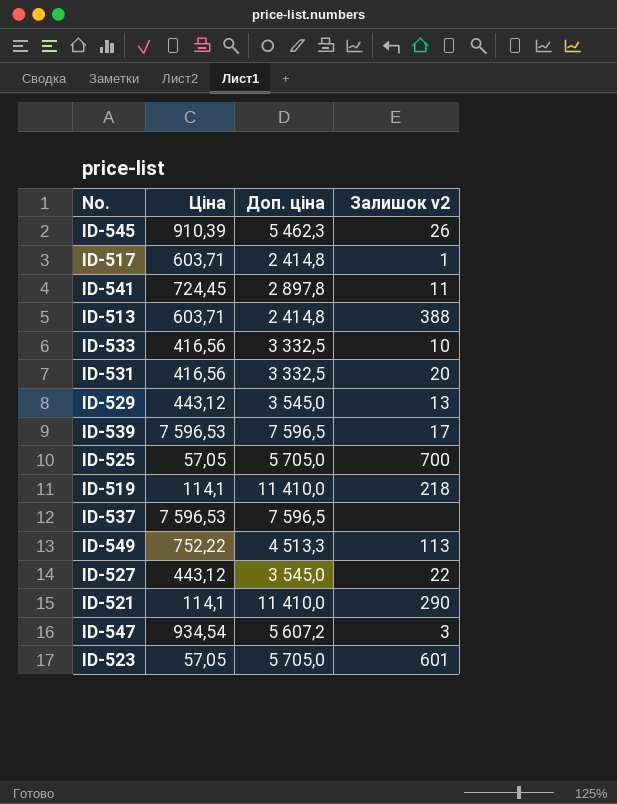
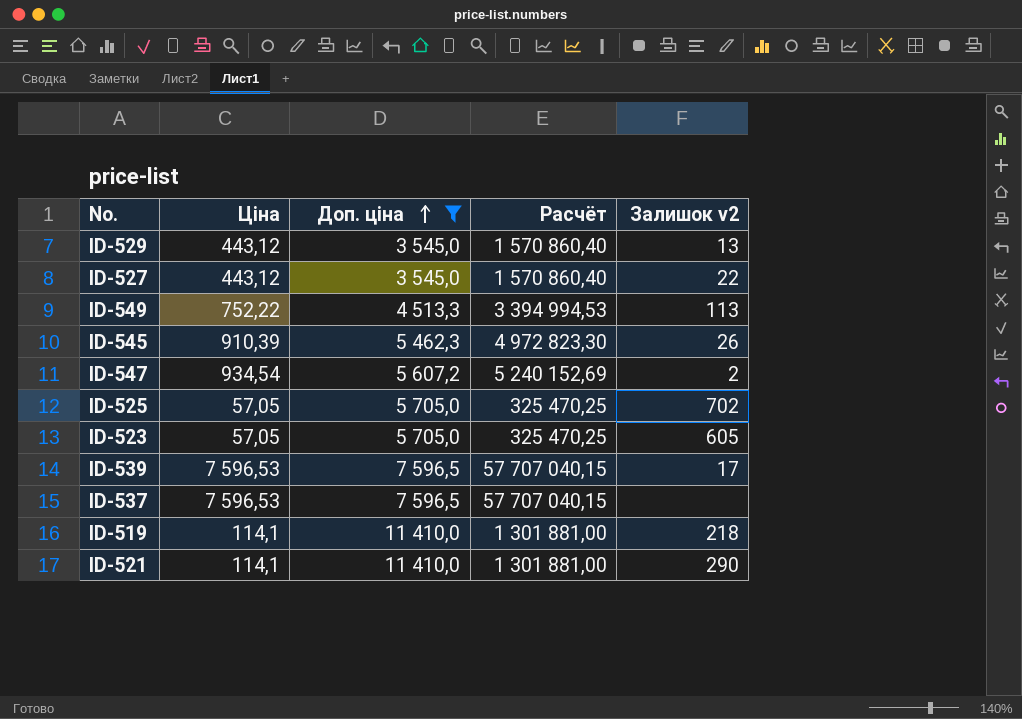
filter: none -> Доп. ціна >= 3 545,0
row order: none -> Доп. ціна ascending
column Расчёт | formula: none -> [Ціна] * [Доп. ціна]
ID-547 | Залишок v2: 3 -> 2
ID-525 | Залишок v2: 700 -> 702
ID-523 | Залишок v2: 601 -> 605

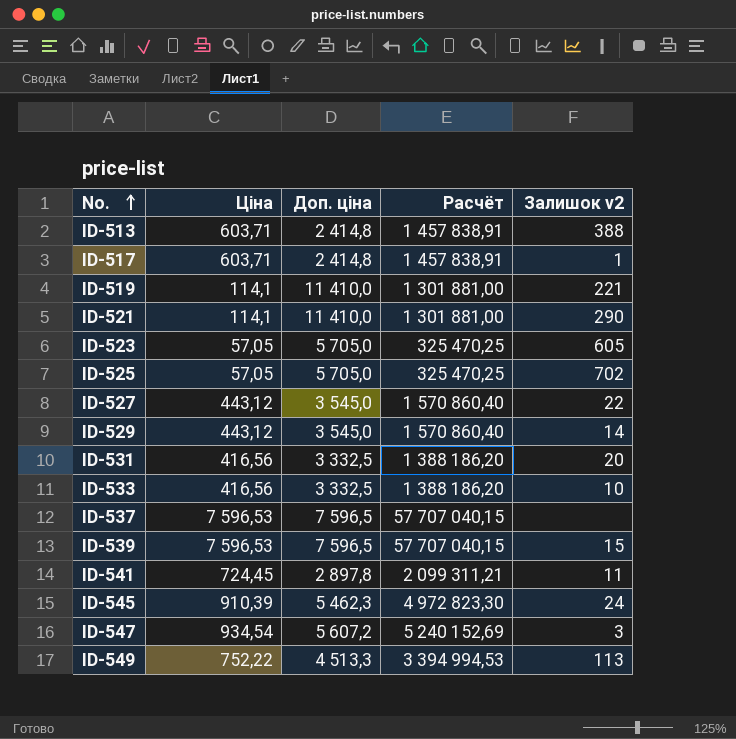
filter: Доп. ціна >= 3 545,0 -> none
row order: Доп. ціна ascending -> No. ascending
ID-519 | Залишок v2: 218 -> 221
ID-529 | Залишок v2: 13 -> 14
ID-539 | Залишок v2: 17 -> 15
ID-545 | Залишок v2: 26 -> 24
ID-547 | Залишок v2: 2 -> 3

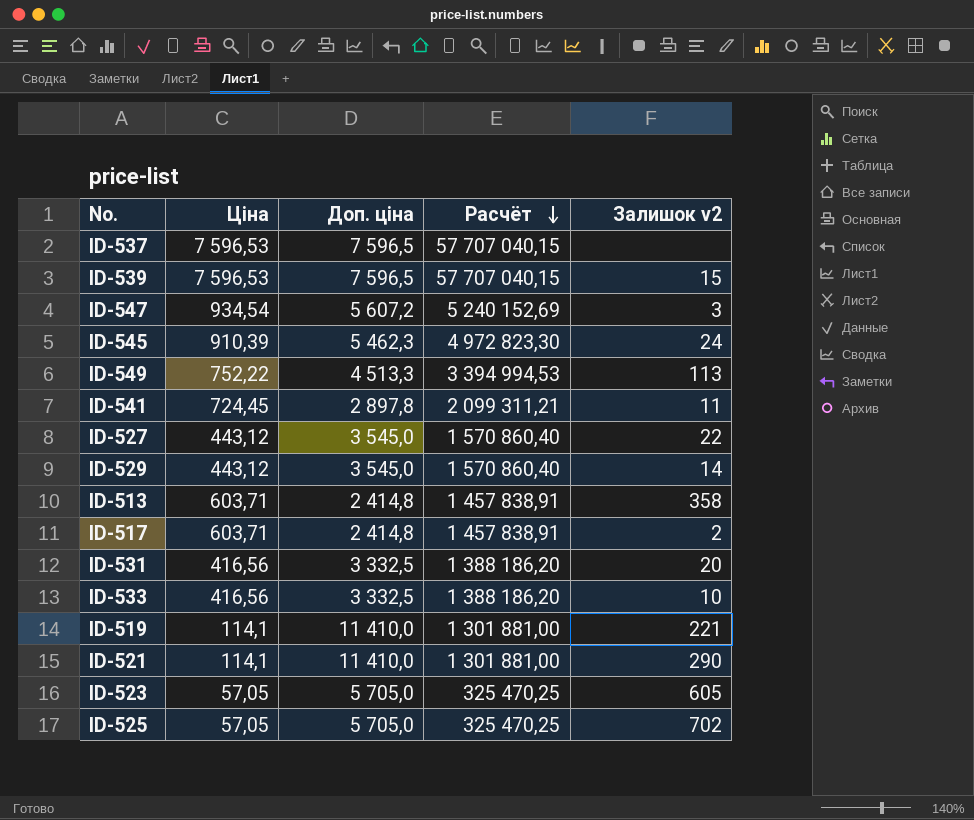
row order: No. ascending -> Расчёт descending
ID-513 | Залишок v2: 388 -> 358
ID-517 | Залишок v2: 1 -> 2

